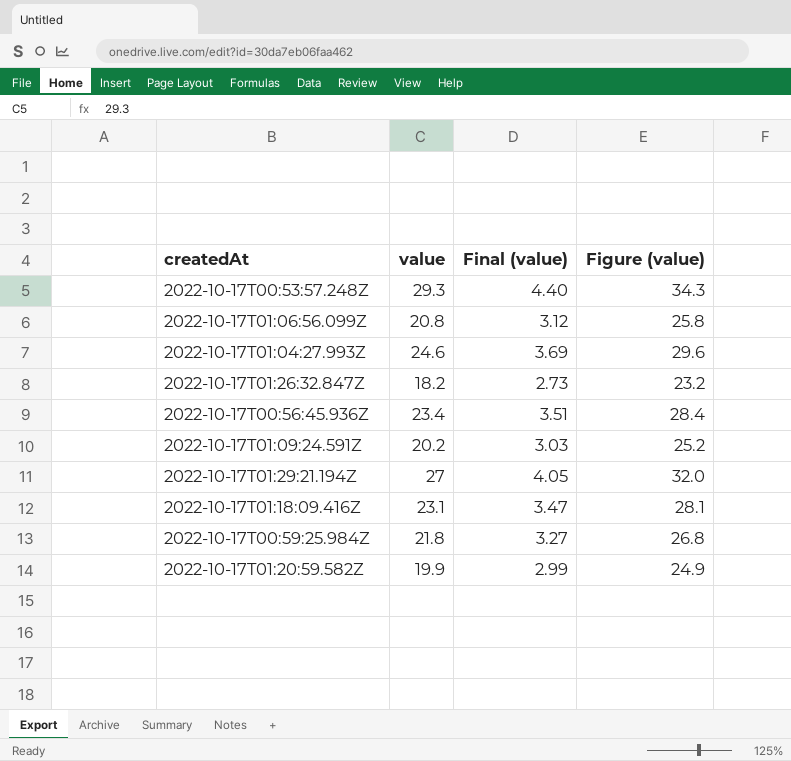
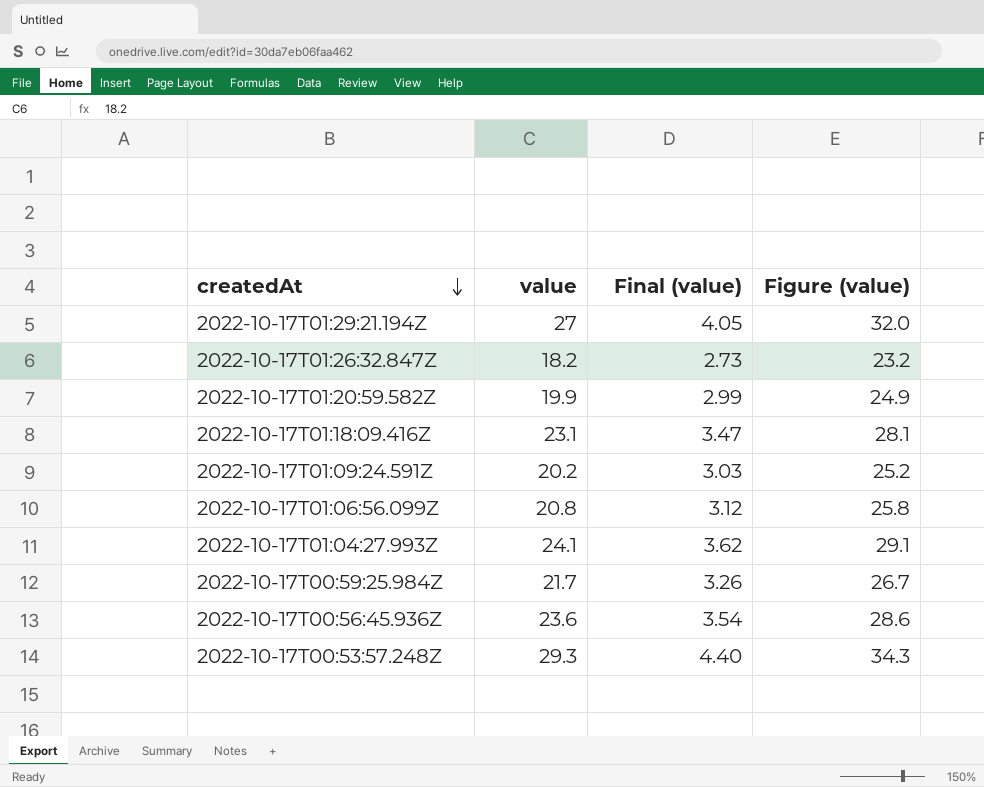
row order: none -> createdAt descending
2022-10-17T01:04:27.993Z | value: 24.6 -> 24.1
2022-10-17T01:04:27.993Z | Final (value): 3.69 -> 3.62
2022-10-17T01:04:27.993Z | Figure (value): 29.6 -> 29.1
2022-10-17T00:59:25.984Z | value: 21.8 -> 21.7
2022-10-17T00:59:25.984Z | Final (value): 3.27 -> 3.26
2022-10-17T00:59:25.984Z | Figure (value): 26.8 -> 26.7
2022-10-17T00:56:45.936Z | value: 23.4 -> 23.6
2022-10-17T00:56:45.936Z | Final (value): 3.51 -> 3.54
2022-10-17T00:56:45.936Z | Figure (value): 28.4 -> 28.6

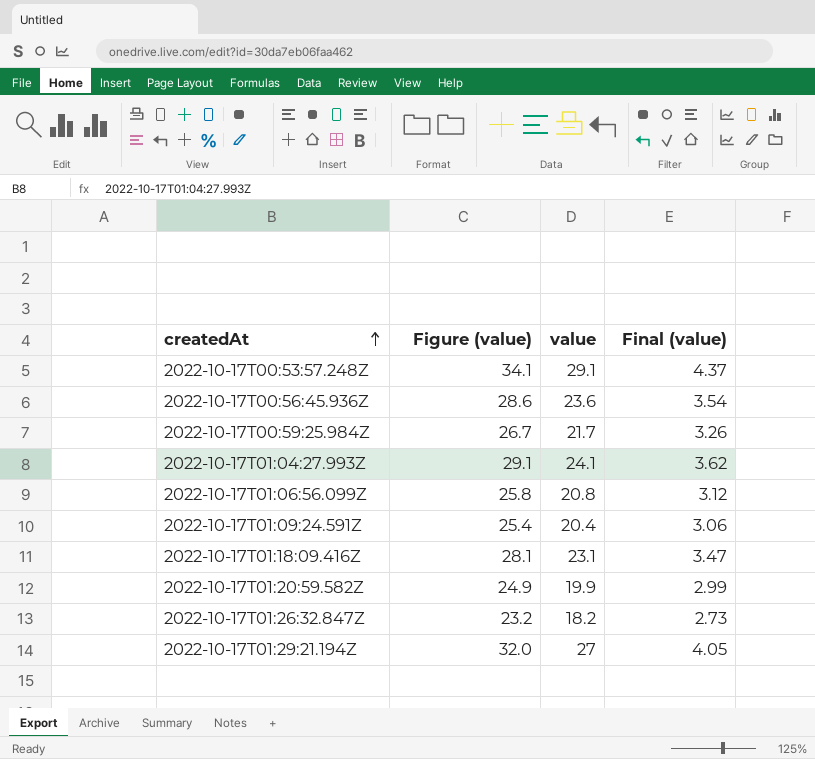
row order: createdAt descending -> createdAt ascending
column Figure (value) | position: 4 -> 2
2022-10-17T00:53:57.248Z | Figure (value): 34.3 -> 34.1
2022-10-17T00:53:57.248Z | value: 29.3 -> 29.1
2022-10-17T00:53:57.248Z | Final (value): 4.40 -> 4.37
2022-10-17T01:09:24.591Z | Figure (value): 25.2 -> 25.4
2022-10-17T01:09:24.591Z | value: 20.2 -> 20.4
2022-10-17T01:09:24.591Z | Final (value): 3.03 -> 3.06

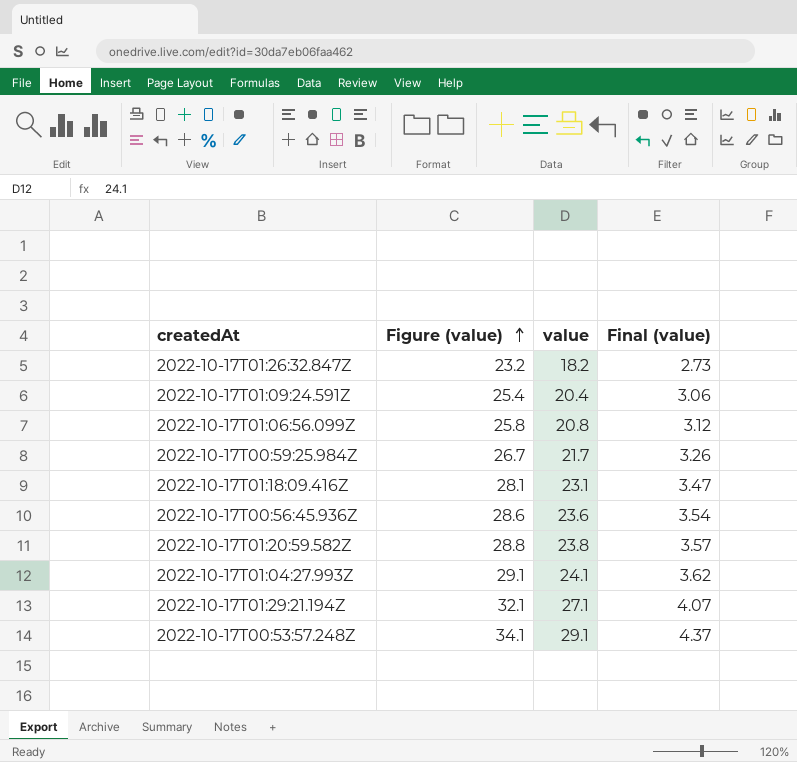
row order: createdAt ascending -> Figure (value) ascending
2022-10-17T01:20:59.582Z | Figure (value): 24.9 -> 28.8
2022-10-17T01:20:59.582Z | value: 19.9 -> 23.8
2022-10-17T01:20:59.582Z | Final (value): 2.99 -> 3.57
2022-10-17T01:29:21.194Z | Figure (value): 32.0 -> 32.1
2022-10-17T01:29:21.194Z | value: 27 -> 27.1
2022-10-17T01:29:21.194Z | Final (value): 4.05 -> 4.07

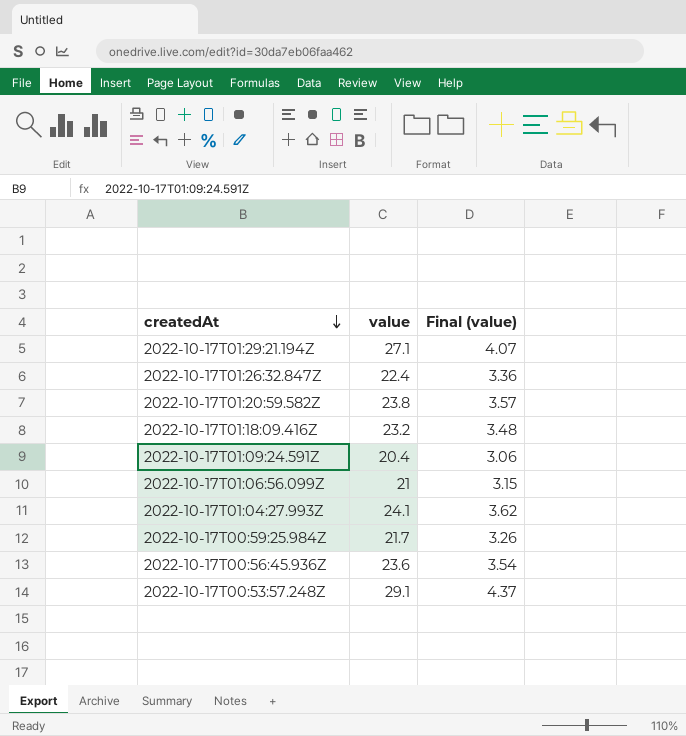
row order: Figure (value) ascending -> createdAt descending
column Figure (value) | formula: [value] + 5 -> none
2022-10-17T01:26:32.847Z | value: 18.2 -> 22.4
2022-10-17T01:26:32.847Z | Final (value): 2.73 -> 3.36
2022-10-17T01:18:09.416Z | value: 23.1 -> 23.2
2022-10-17T01:18:09.416Z | Final (value): 3.47 -> 3.48
2022-10-17T01:06:56.099Z | value: 20.8 -> 21
2022-10-17T01:06:56.099Z | Final (value): 3.12 -> 3.15

